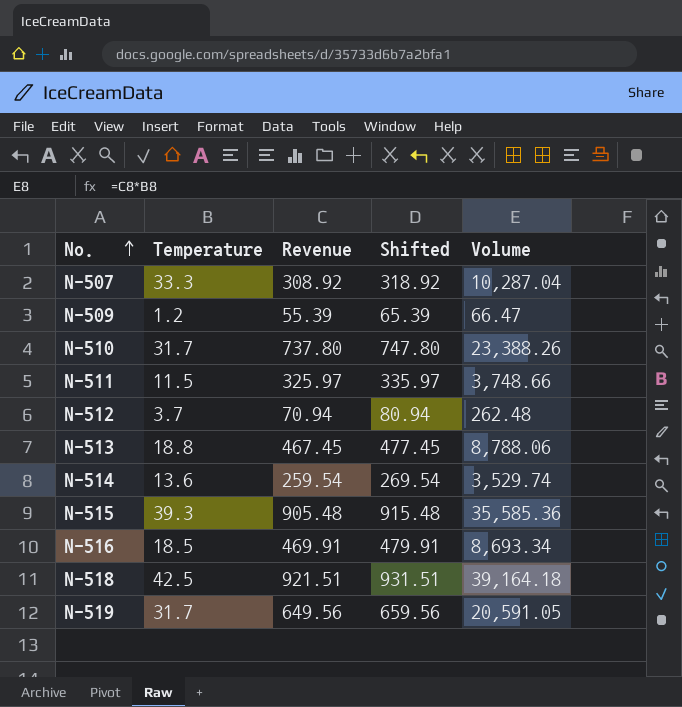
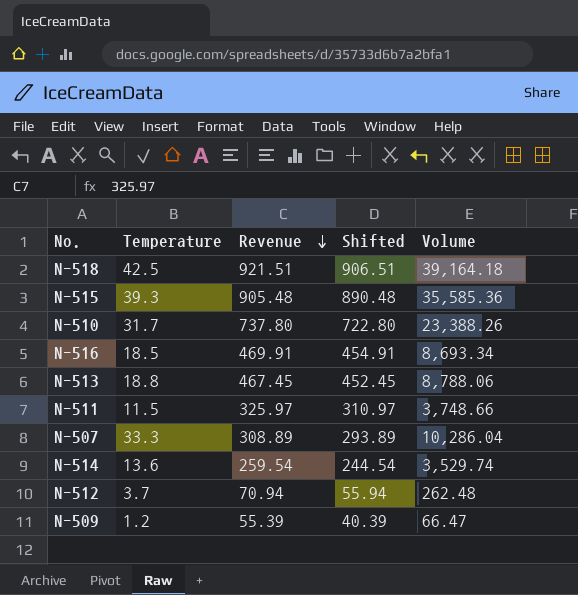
row order: No. ascending -> Revenue descending
column Shifted | formula: [Revenue] + 10 -> [Revenue] - 15
row N-519: 31.7 | 649.56 | 659.56 | 20,591.05 -> none
N-507 | Revenue: 308.92 -> 308.89
N-507 | Volume: 10,287.04 -> 10,286.04

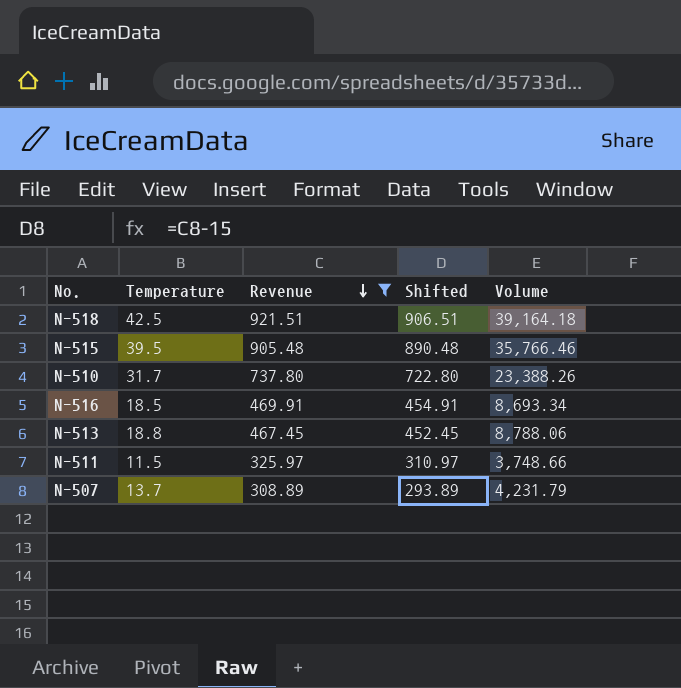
filter: none -> Revenue >= 308.89
N-515 | Temperature: 39.3 -> 39.5
N-515 | Volume: 35,585.36 -> 35,766.46
N-507 | Temperature: 33.3 -> 13.7
N-507 | Volume: 10,286.04 -> 4,231.79

